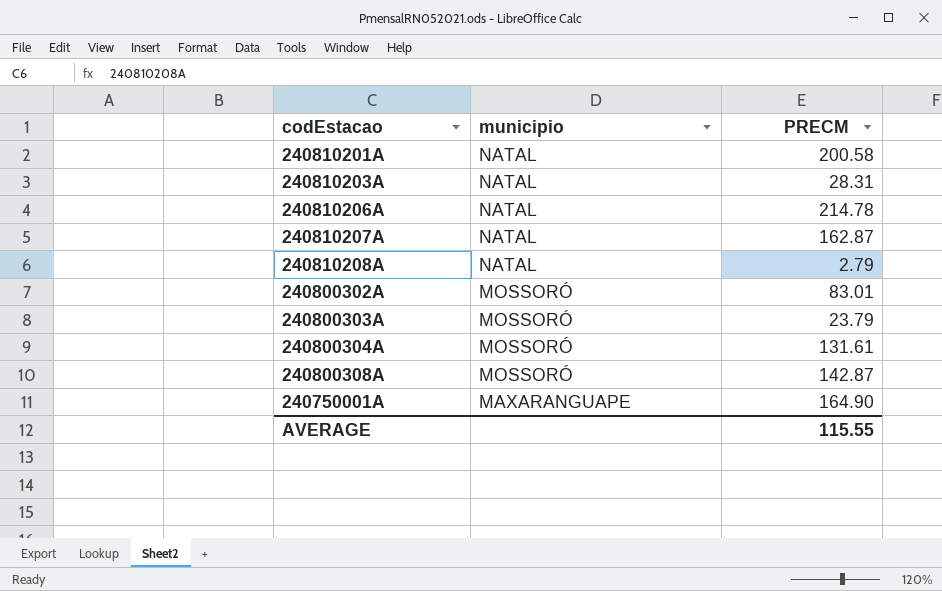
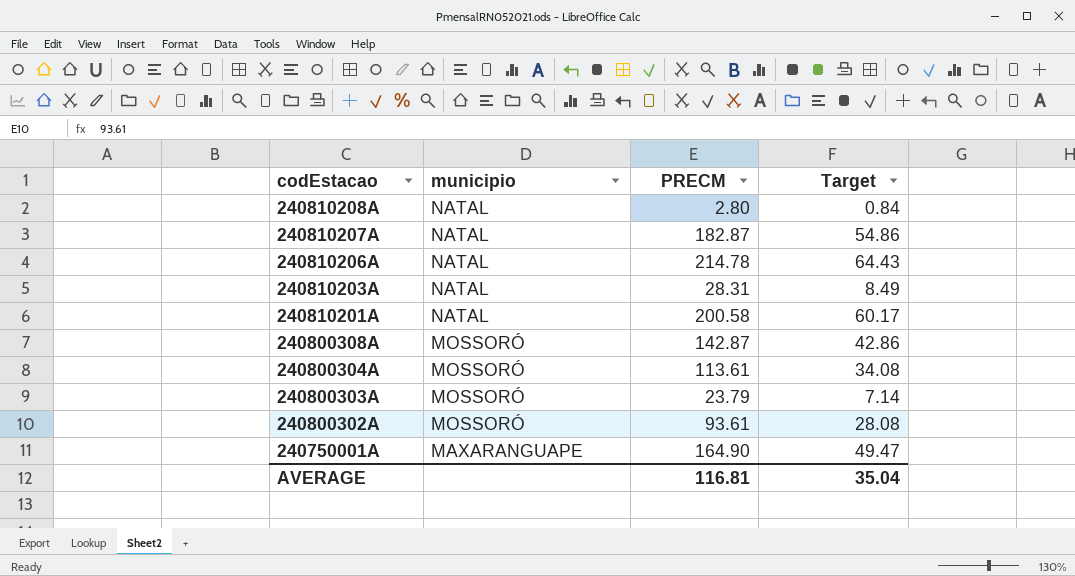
row order: municipio descending -> codEstacao descending
column Target | formula: none -> [PRECM] * 0.3
240810208A | PRECM: 2.79 -> 2.80
240810207A | PRECM: 162.87 -> 182.87
240800304A | PRECM: 131.61 -> 113.61
240800302A | PRECM: 83.01 -> 93.61
AVERAGE | PRECM: 115.55 -> 116.81

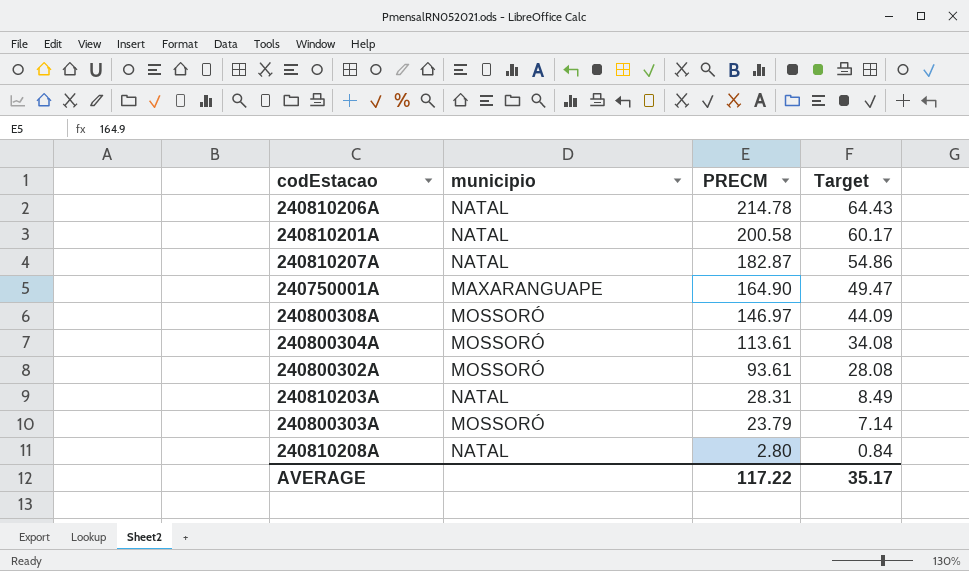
row order: codEstacao descending -> PRECM descending
240800308A | PRECM: 142.87 -> 146.97
240800308A | Target: 42.86 -> 44.09
AVERAGE | PRECM: 116.81 -> 117.22
AVERAGE | Target: 35.04 -> 35.17

